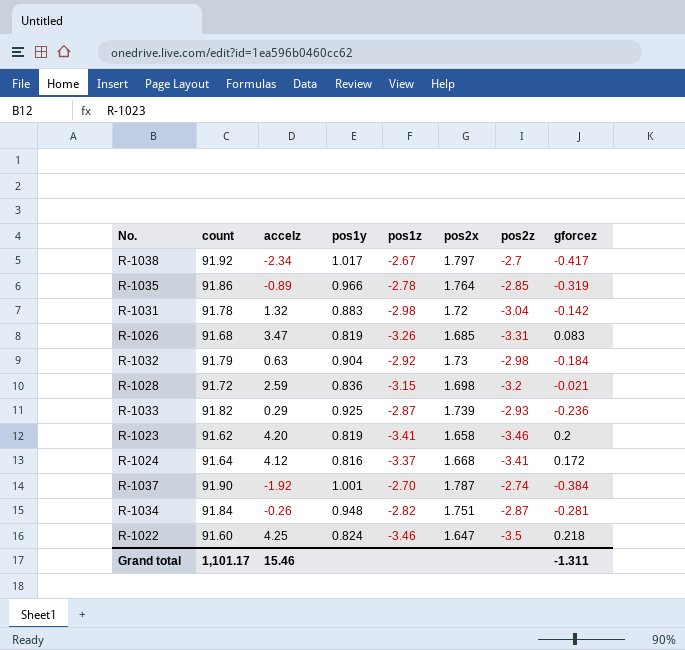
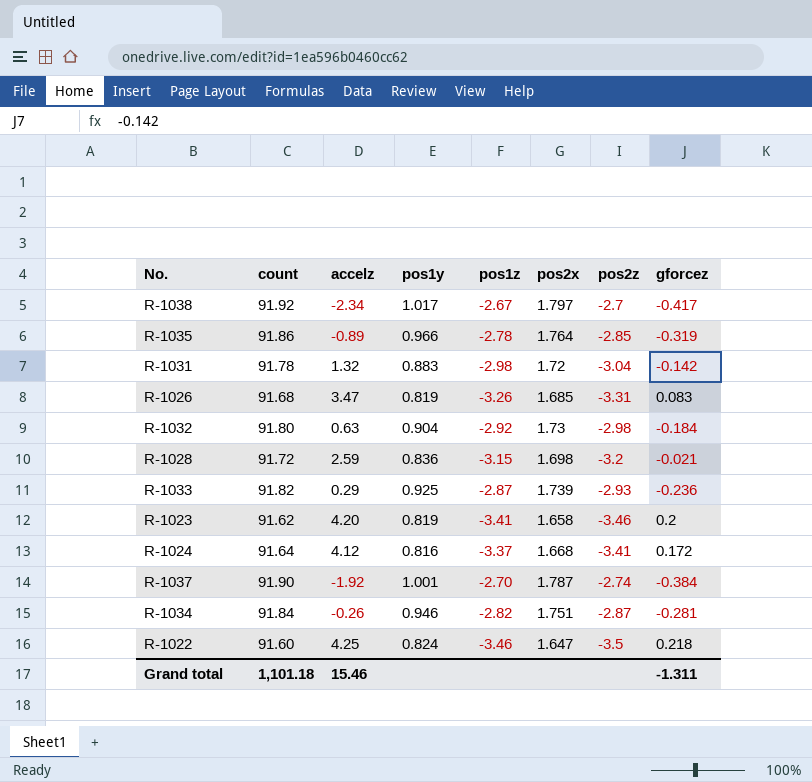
R-1032 | count: 91.79 -> 91.80
R-1034 | pos1y: 0.948 -> 0.946
Grand total | count: 1,101.17 -> 1,101.18

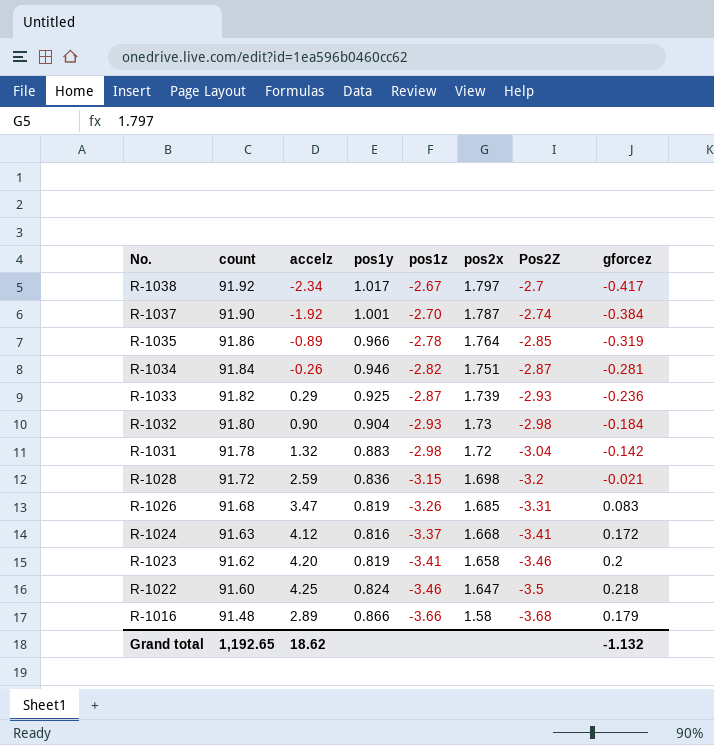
row order: none -> No. descending
column name: pos2z -> Pos2Z
R-1032 | accelz: 0.63 -> 0.90
R-1032 | pos1z: -2.92 -> -2.93
R-1024 | count: 91.64 -> 91.63
row R-1016: none -> 91.48 | 2.89 | 0.866 | -3.66 | 1.58 | -3.68 | 0.179
Grand total | count: 1,101.18 -> 1,192.65
Grand total | accelz: 15.46 -> 18.62
Grand total | gforcez: -1.311 -> -1.132

